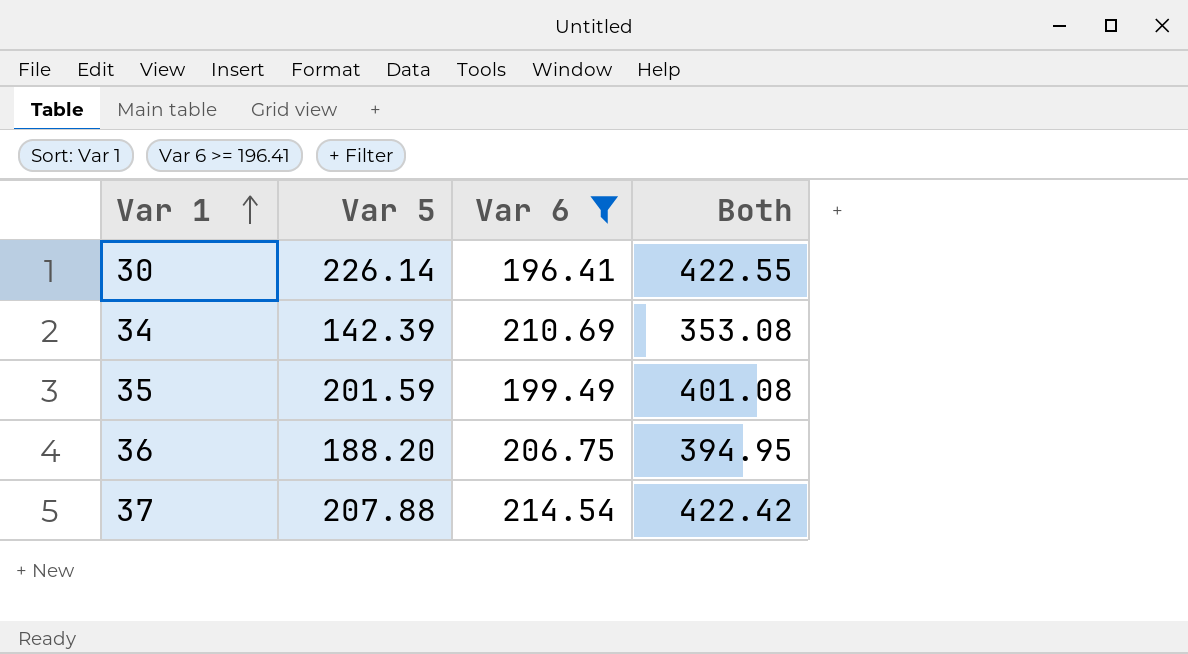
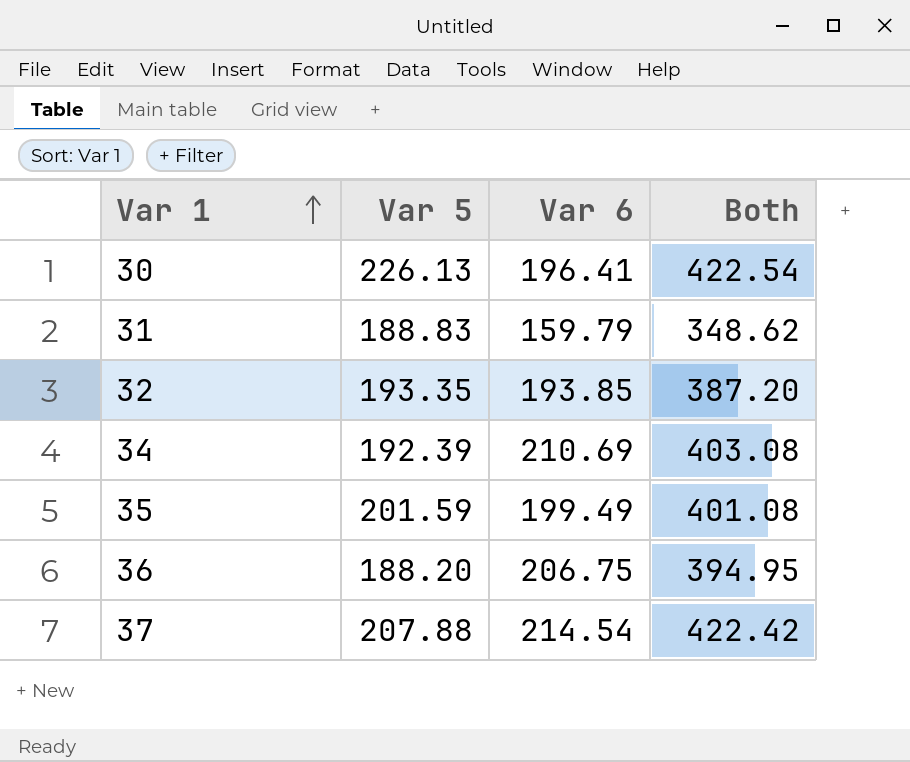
filter: Var 6 >= 196.41 -> none
30 | Var 5: 226.14 -> 226.13
30 | Both: 422.55 -> 422.54
34 | Var 5: 142.39 -> 192.39
34 | Both: 353.08 -> 403.08

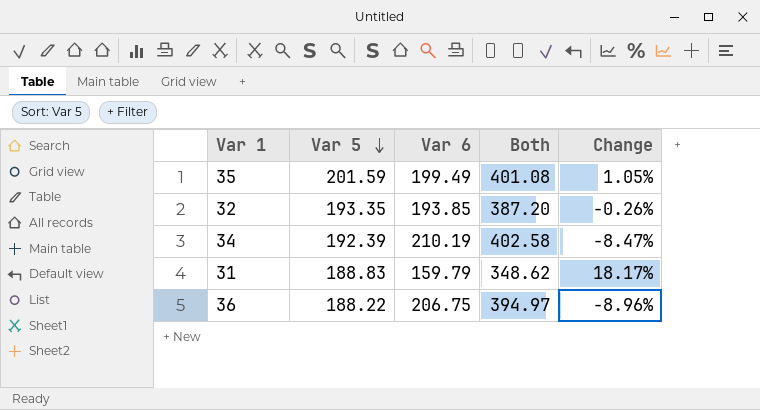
row order: Var 1 ascending -> Var 5 descending
column Change | formula: none -> ([Var 5] - [Var 6]) / [Var 6]
row 30: 226.13 | 196.41 | 422.54 -> none
row 37: 207.88 | 214.54 | 422.42 -> none
34 | Var 6: 210.69 -> 210.19
34 | Both: 403.08 -> 402.58
36 | Var 5: 188.20 -> 188.22
36 | Both: 394.95 -> 394.97

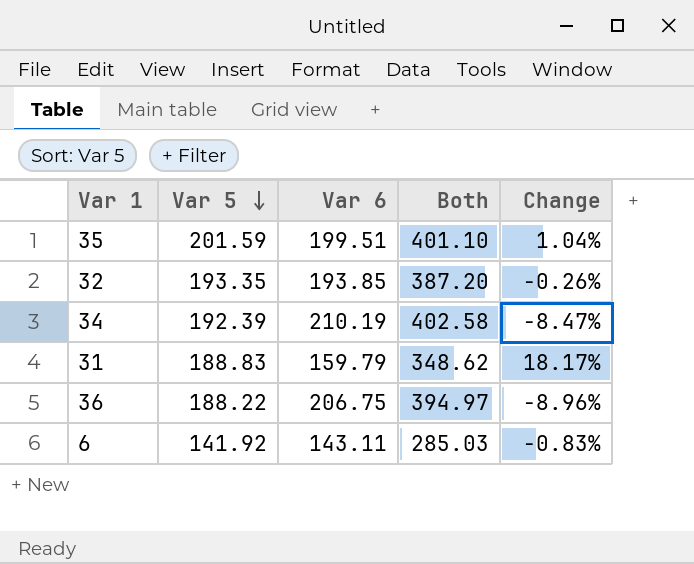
35 | Var 6: 199.49 -> 199.51
35 | Both: 401.08 -> 401.10
35 | Change: 1.05% -> 1.04%
row 6: none -> 141.92 | 143.11 | 285.03 | -0.83%

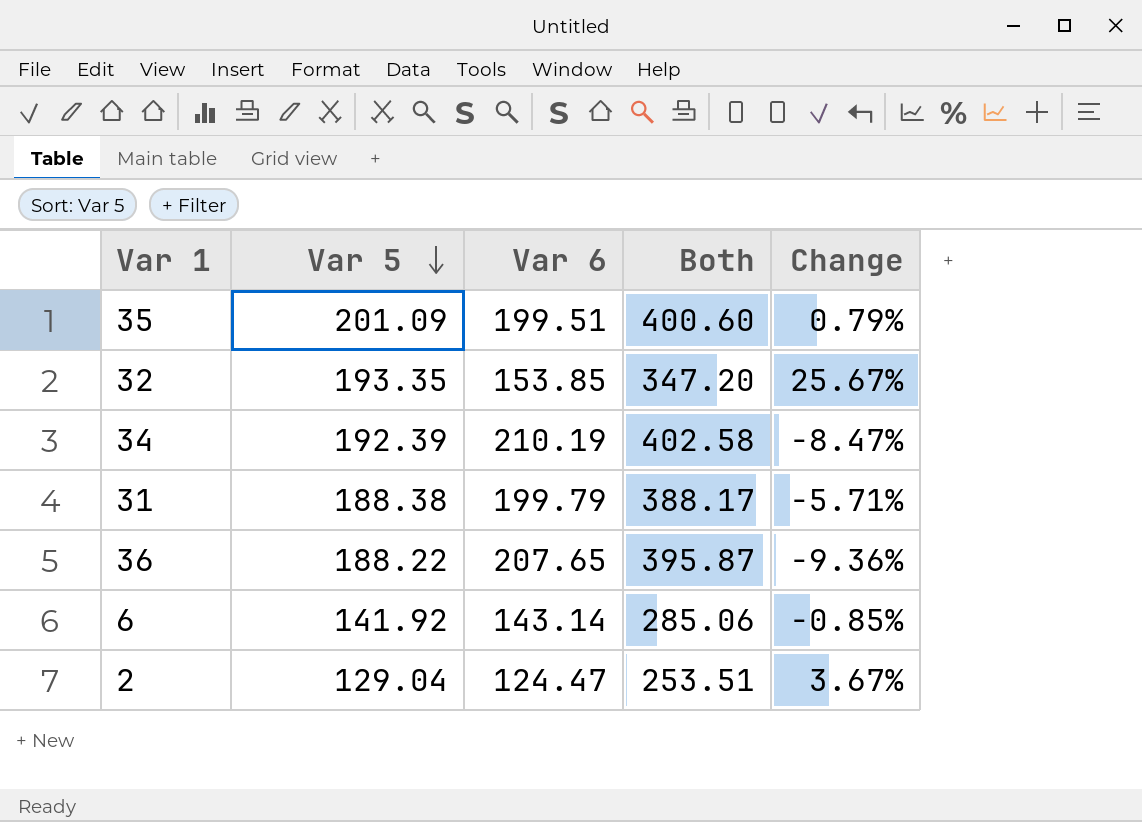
35 | Var 5: 201.59 -> 201.09
35 | Both: 401.10 -> 400.60
35 | Change: 1.04% -> 0.79%
32 | Var 6: 193.85 -> 153.85
32 | Both: 387.20 -> 347.20
32 | Change: -0.26% -> 25.67%
31 | Var 5: 188.83 -> 188.38
31 | Var 6: 159.79 -> 199.79
31 | Both: 348.62 -> 388.17
31 | Change: 18.17% -> -5.71%
36 | Var 6: 206.75 -> 207.65
36 | Both: 394.97 -> 395.87
36 | Change: -8.96% -> -9.36%
6 | Var 6: 143.11 -> 143.14
6 | Both: 285.03 -> 285.06
6 | Change: -0.83% -> -0.85%
row 2: none -> 129.04 | 124.47 | 253.51 | 3.67%

